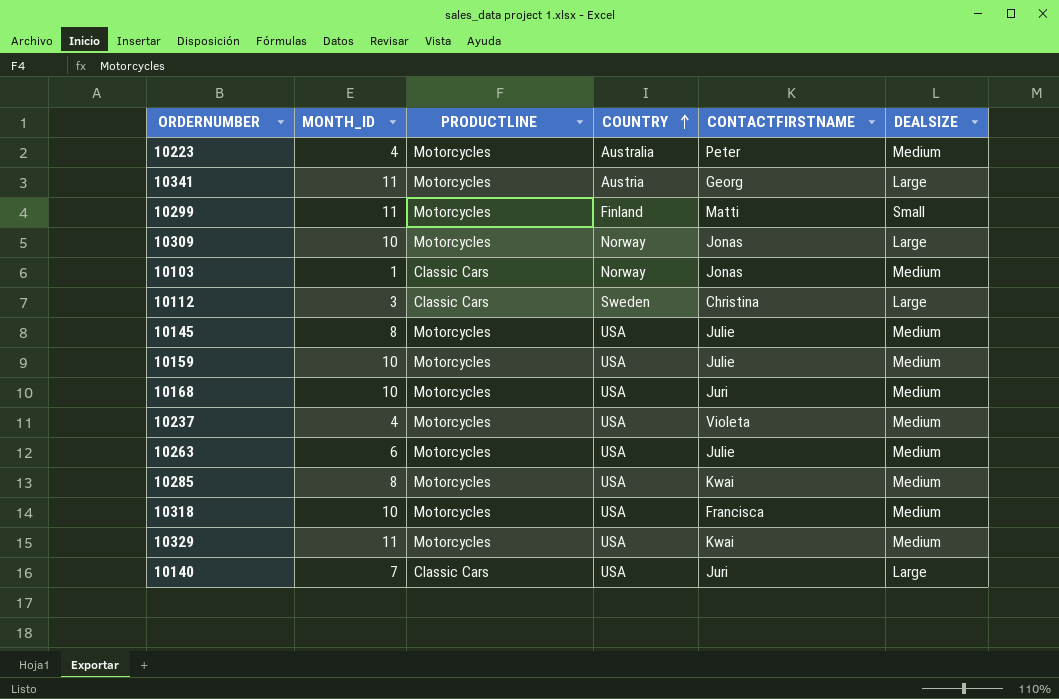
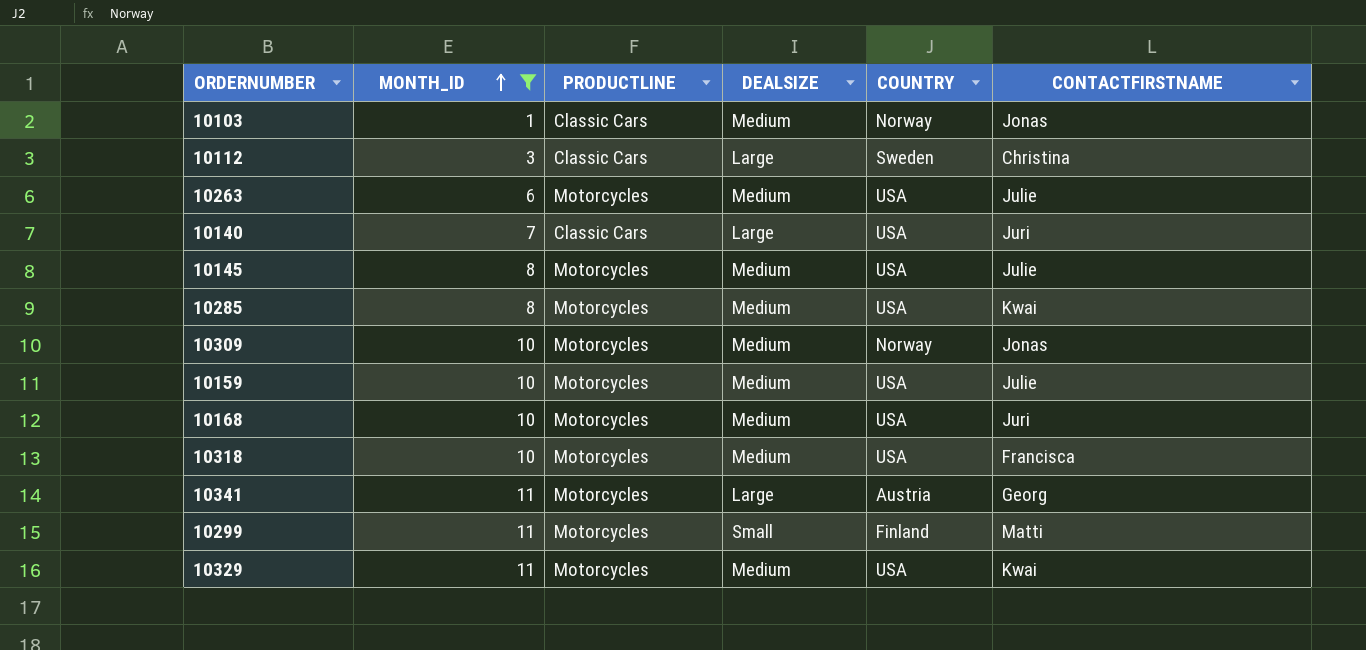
filter: none -> MONTH_ID != 4
row order: COUNTRY ascending -> MONTH_ID ascending
column DEALSIZE | position: 6 -> 4
10309 | DEALSIZE: Large -> Medium

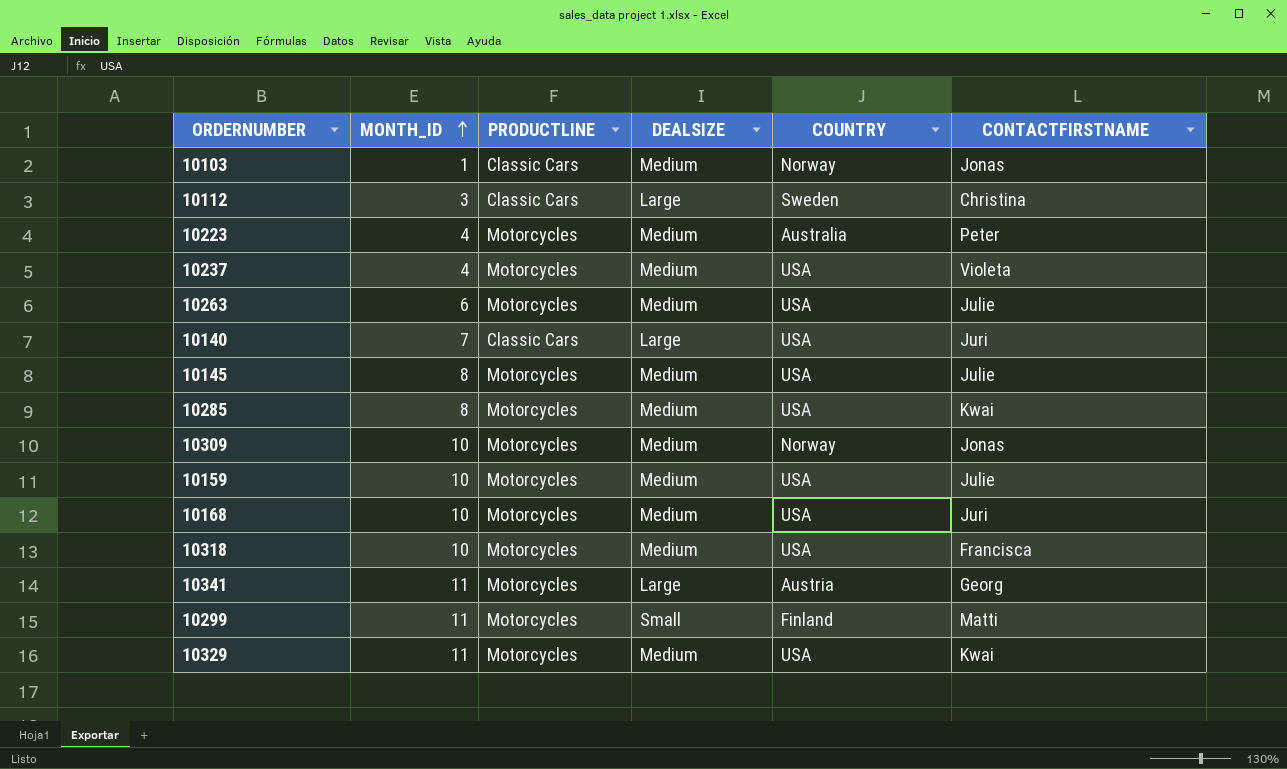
filter: MONTH_ID != 4 -> none

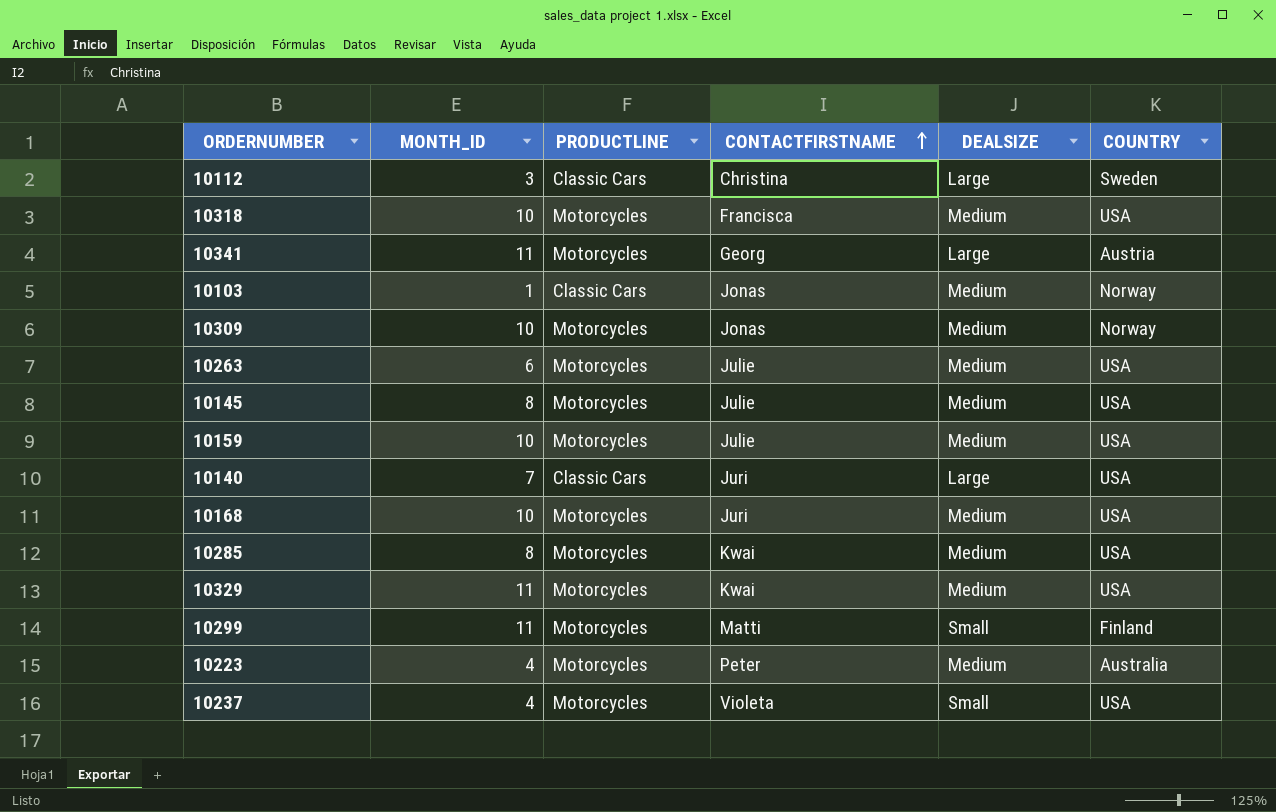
row order: MONTH_ID ascending -> CONTACTFIRSTNAME ascending
column CONTACTFIRSTNAME | position: 6 -> 4
10237 | DEALSIZE: Medium -> Small

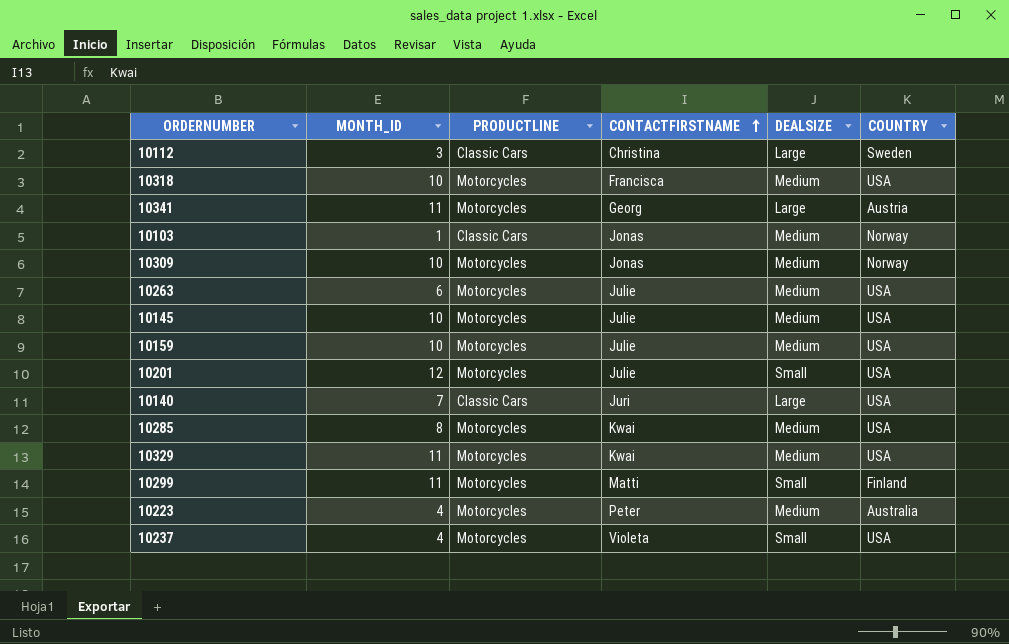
row 10168: 10 | Motorcycles | Juri | Medium | USA -> none
10145 | MONTH_ID: 8 -> 10
row 10201: none -> 12 | Motorcycles | Julie | Small | USA

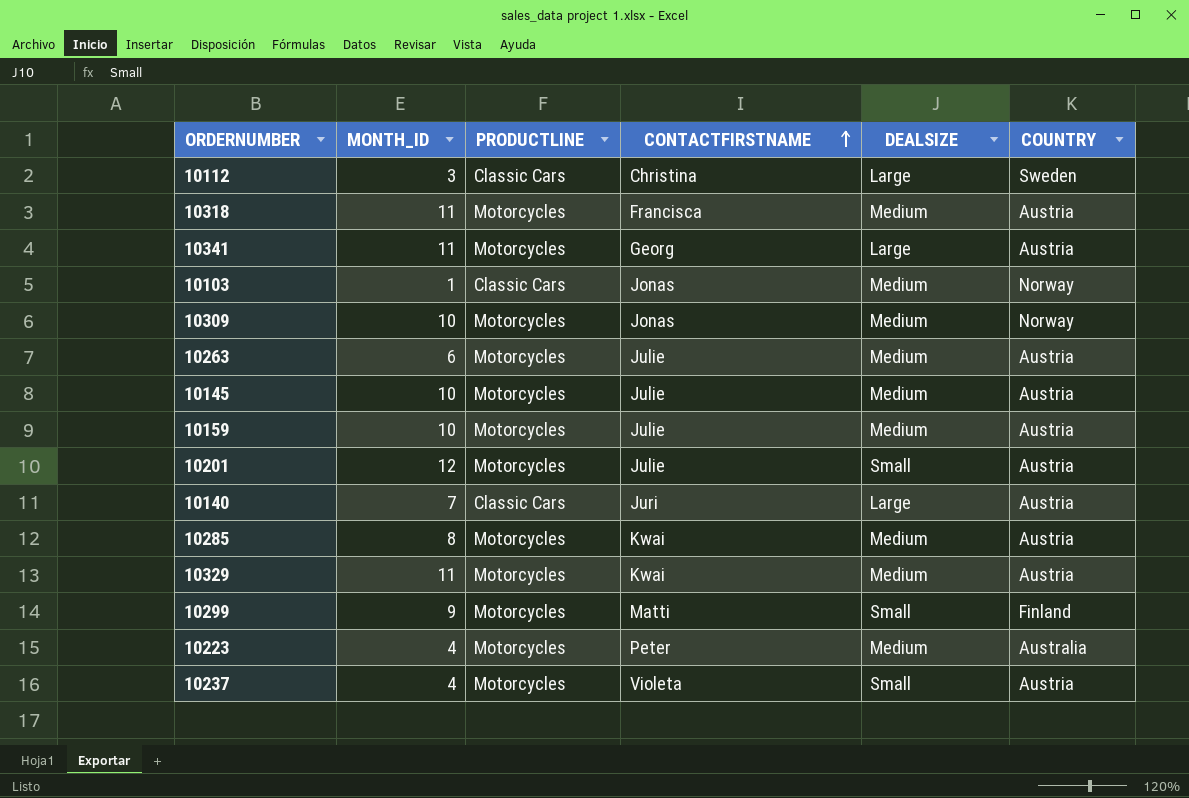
10318 | MONTH_ID: 10 -> 11
10318 | COUNTRY: USA -> Austria
10263 | COUNTRY: USA -> Austria
10145 | COUNTRY: USA -> Austria
10159 | COUNTRY: USA -> Austria
10201 | COUNTRY: USA -> Austria
10140 | COUNTRY: USA -> Austria
10285 | COUNTRY: USA -> Austria
10329 | COUNTRY: USA -> Austria
10299 | MONTH_ID: 11 -> 9
10237 | COUNTRY: USA -> Austria

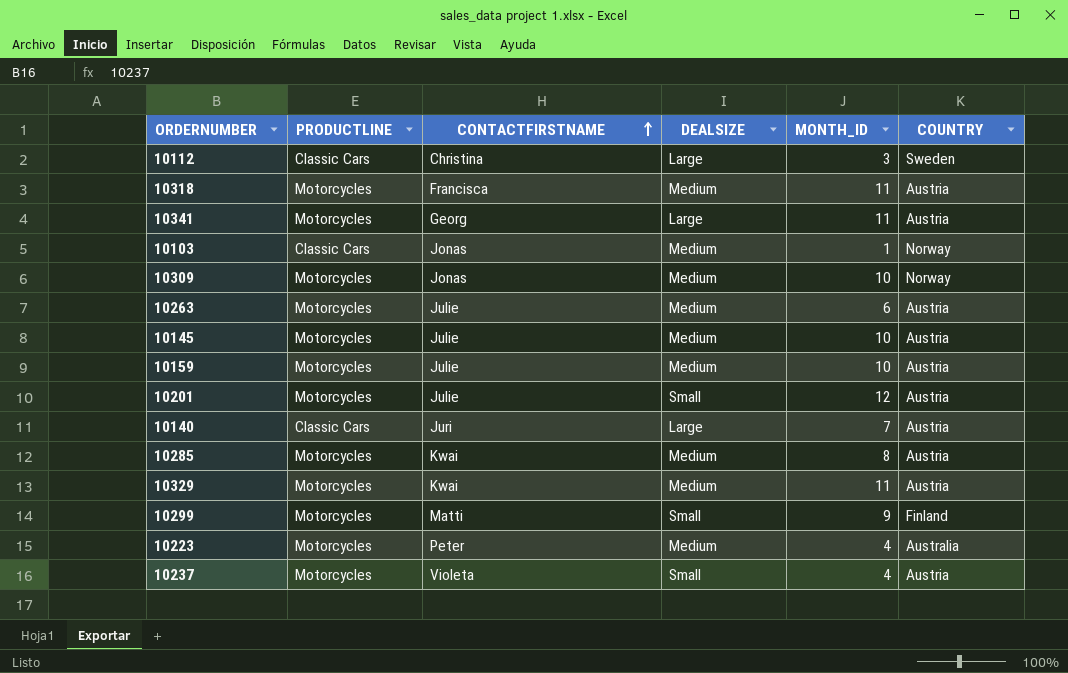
column MONTH_ID | position: 2 -> 5

